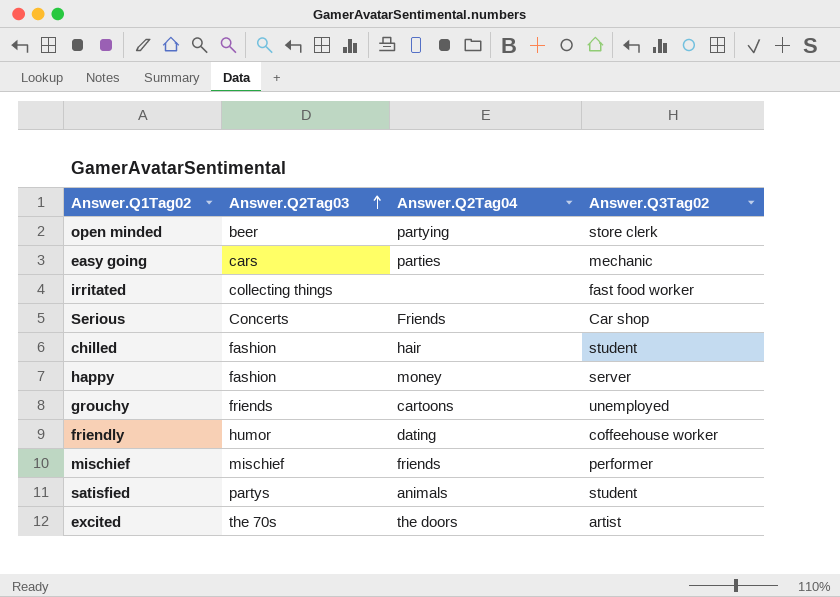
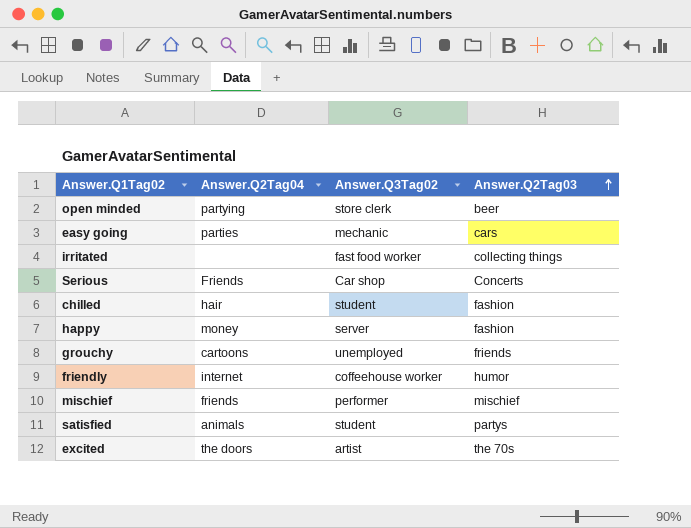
column Answer.Q2Tag03 | position: 2 -> 4
friendly | Answer.Q2Tag04: dating -> internet

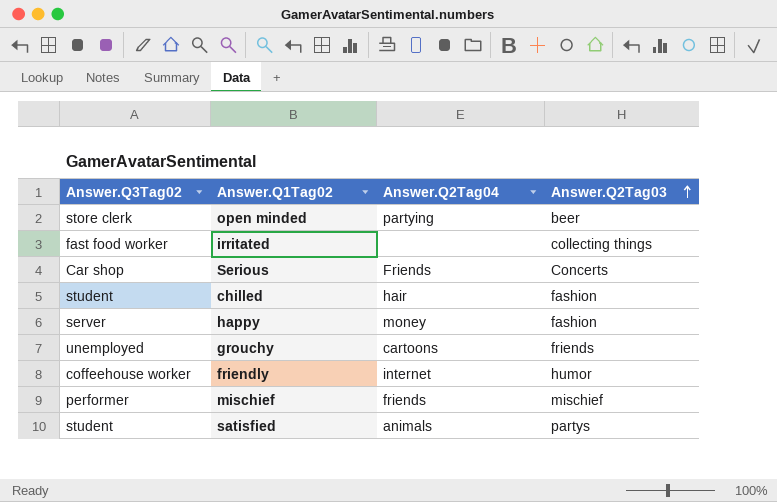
column Answer.Q3Tag02 | position: 3 -> 1
row easy going: parties | mechanic | cars -> none
row excited: the doors | artist | the 70s -> none

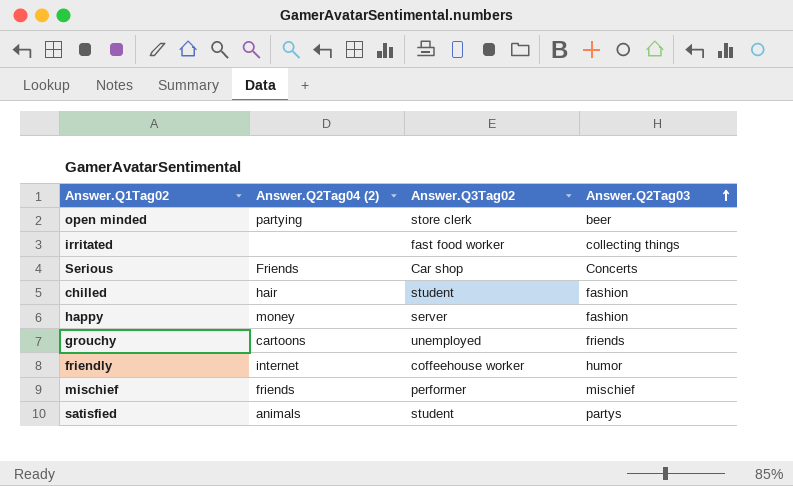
column name: Answer.Q2Tag04 -> Answer.Q2Tag04 (2)
column Answer.Q3Tag02 | position: 1 -> 3

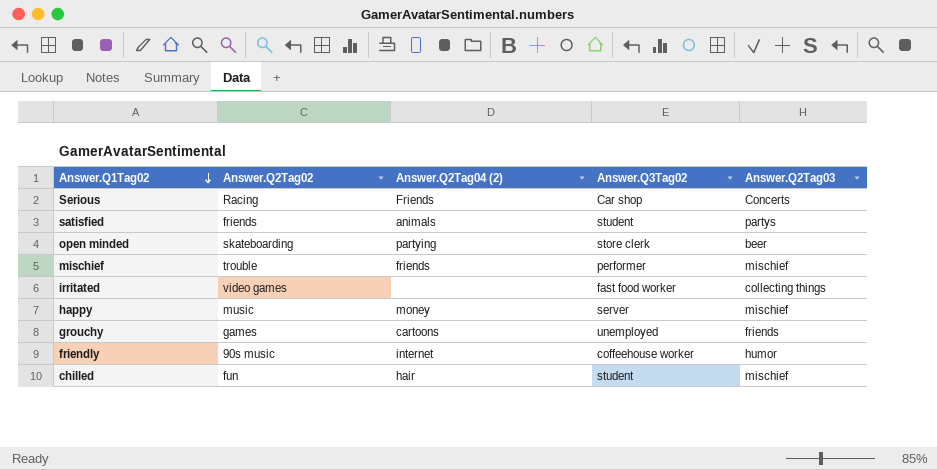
row order: Answer.Q2Tag03 ascending -> Answer.Q1Tag02 descending
column Answer.Q2Tag02 | position: none -> 2
happy | Answer.Q2Tag03: fashion -> mischief
chilled | Answer.Q2Tag03: fashion -> mischief

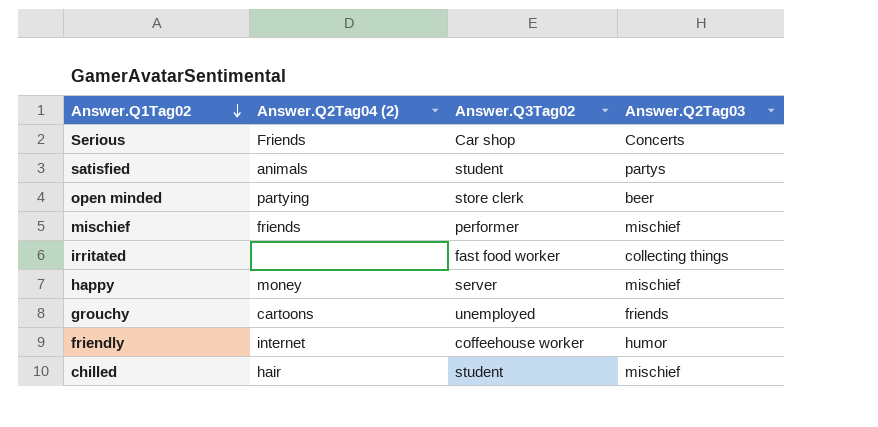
column Answer.Q2Tag02 | position: 2 -> none

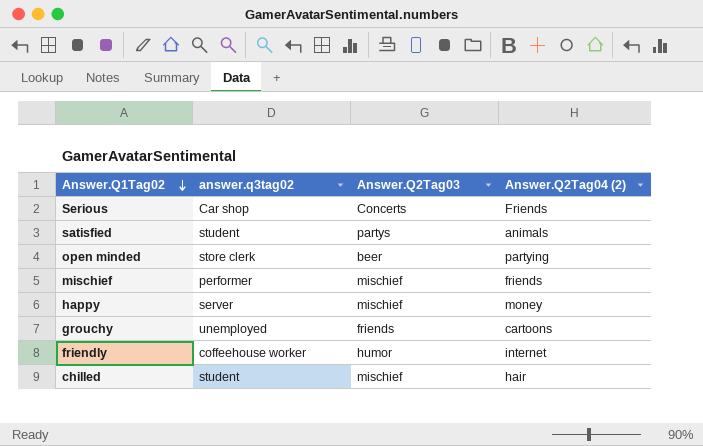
column name: Answer.Q3Tag02 -> answer.q3tag02
column Answer.Q2Tag04 (2) | position: 2 -> 4
row irritated: none | fast food worker | collecting things -> none

